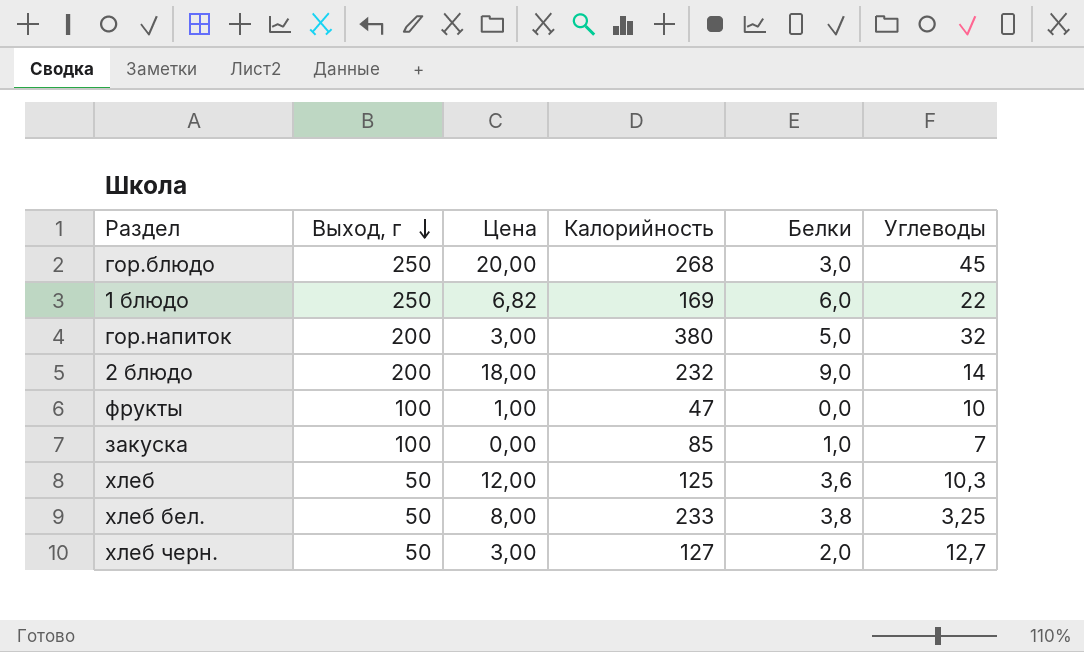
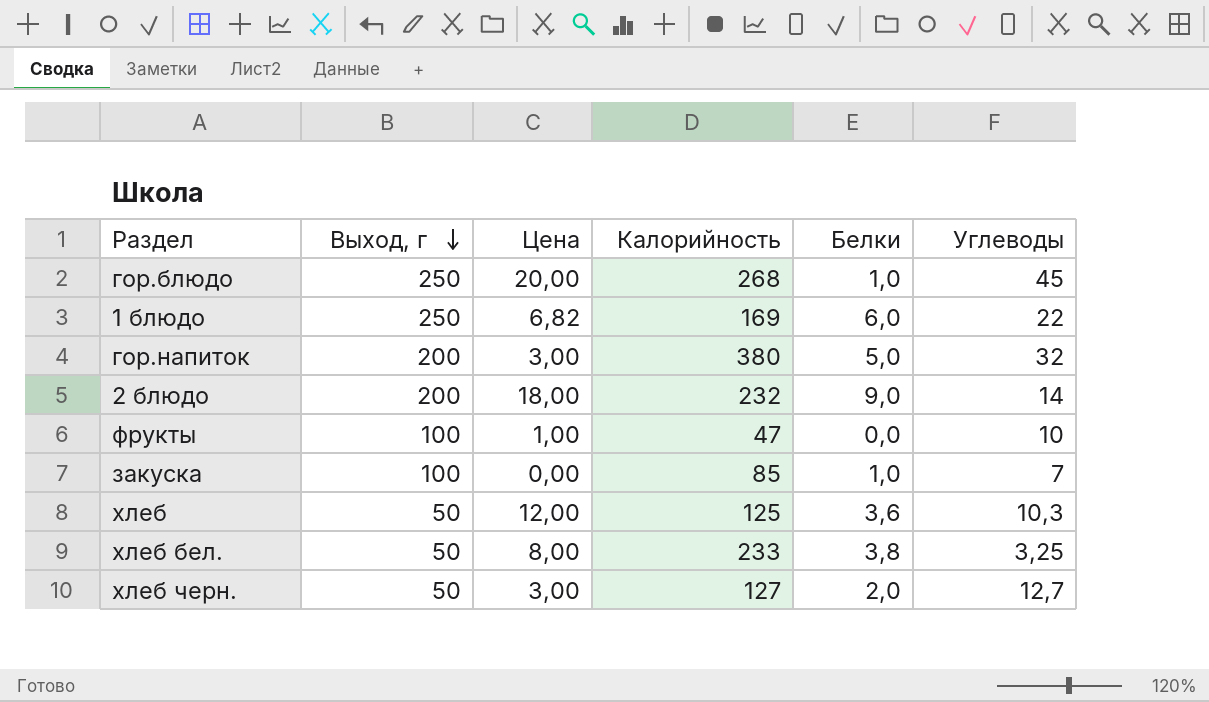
гор.блюдо | Белки: 3,0 -> 1,0

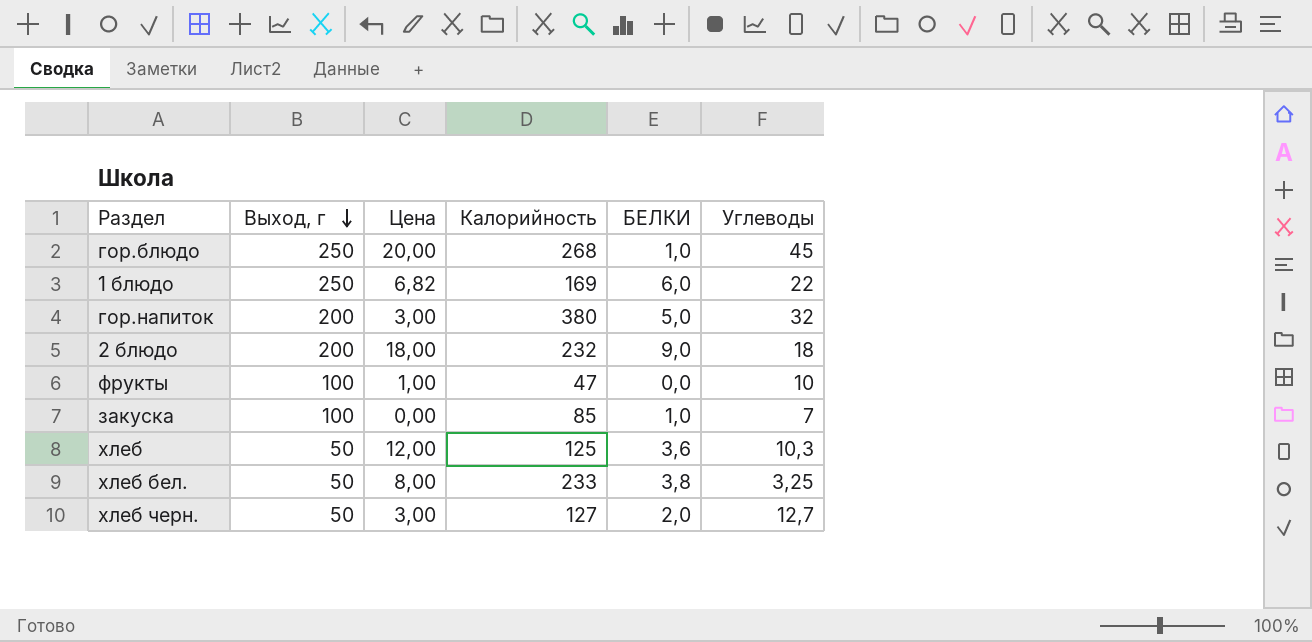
column name: Белки -> БЕЛКИ
2 блюдо | Углеводы: 14 -> 18

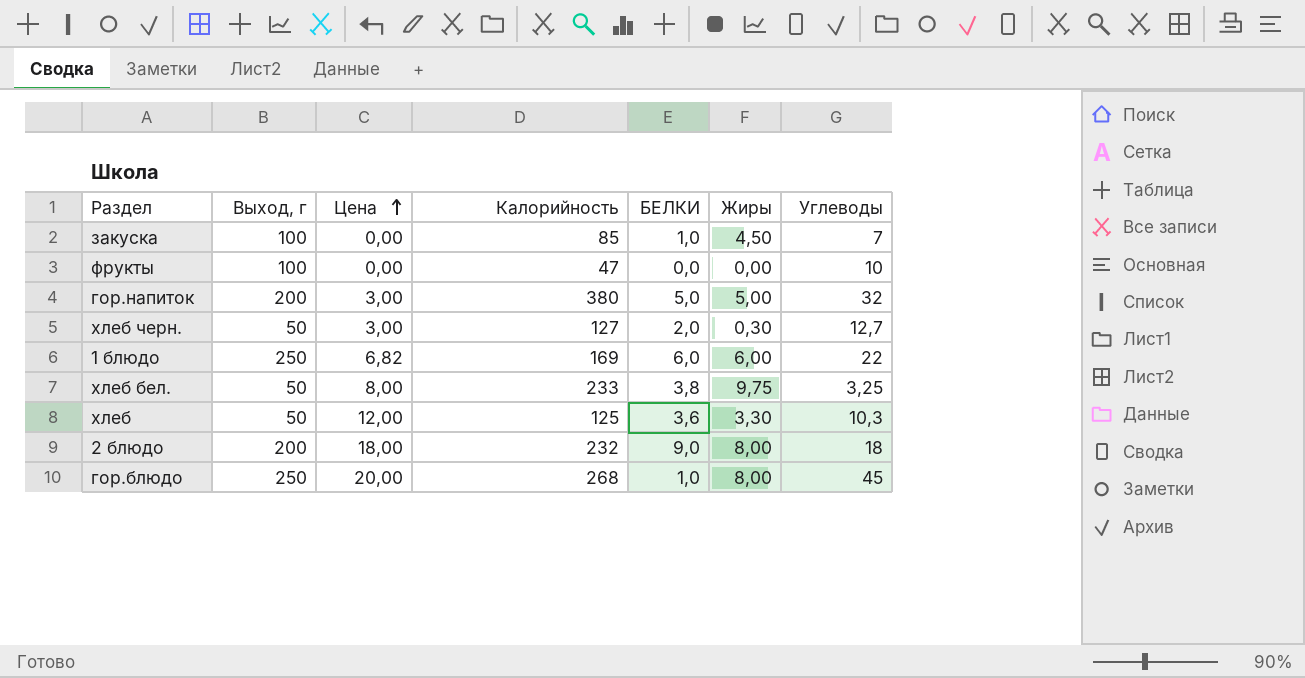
row order: Выход, г descending -> Цена ascending
column Жиры | position: none -> 6
фрукты | Цена: 1,00 -> 0,00

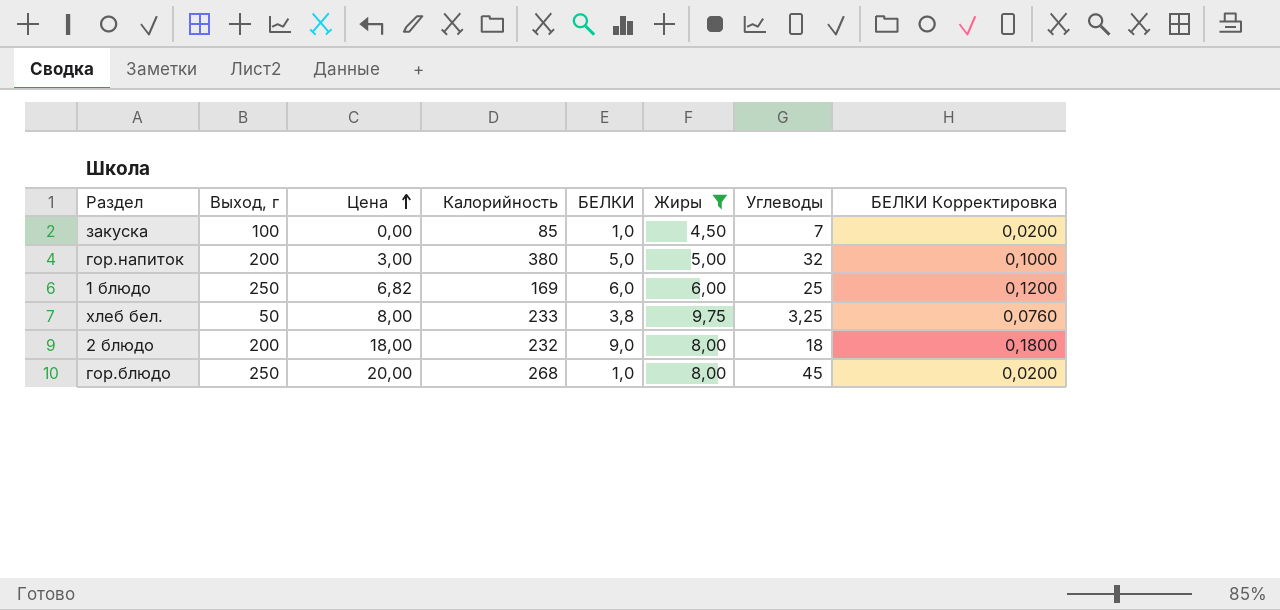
filter: none -> Жиры >= 4,50
column БЕЛКИ Корректировка | formula: none -> [БЕЛКИ] * 0,02
1 блюдо | Углеводы: 22 -> 25

